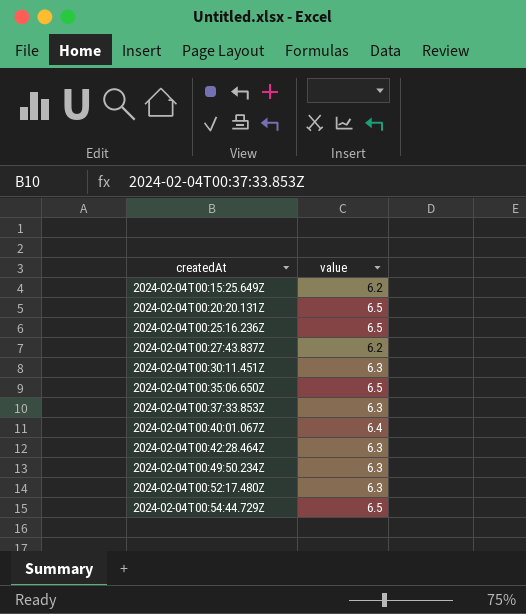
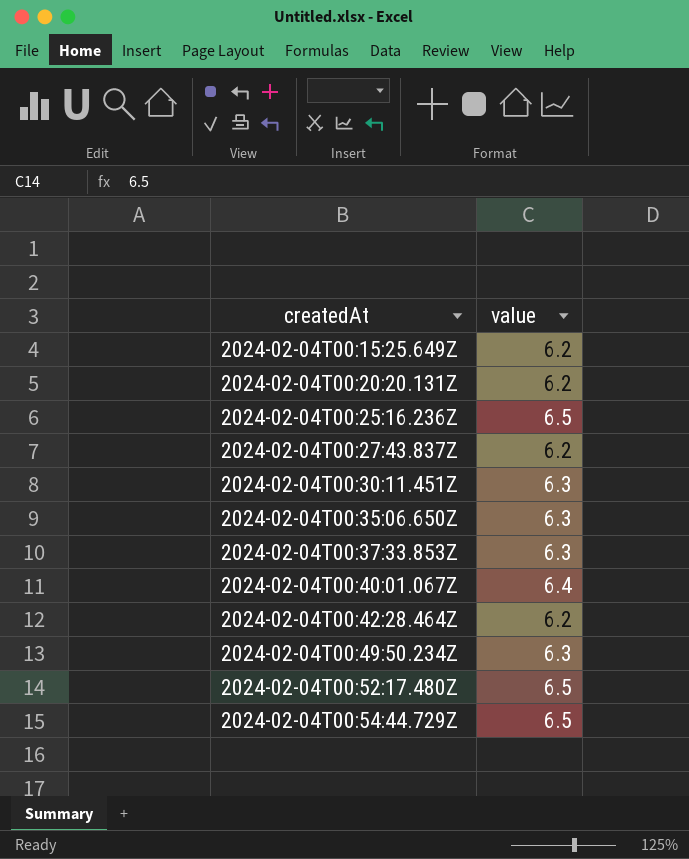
2024-02-04T00:20:20.131Z | value: 6.5 -> 6.2
2024-02-04T00:35:06.650Z | value: 6.5 -> 6.3
2024-02-04T00:42:28.464Z | value: 6.3 -> 6.2
2024-02-04T00:52:17.480Z | value: 6.3 -> 6.5

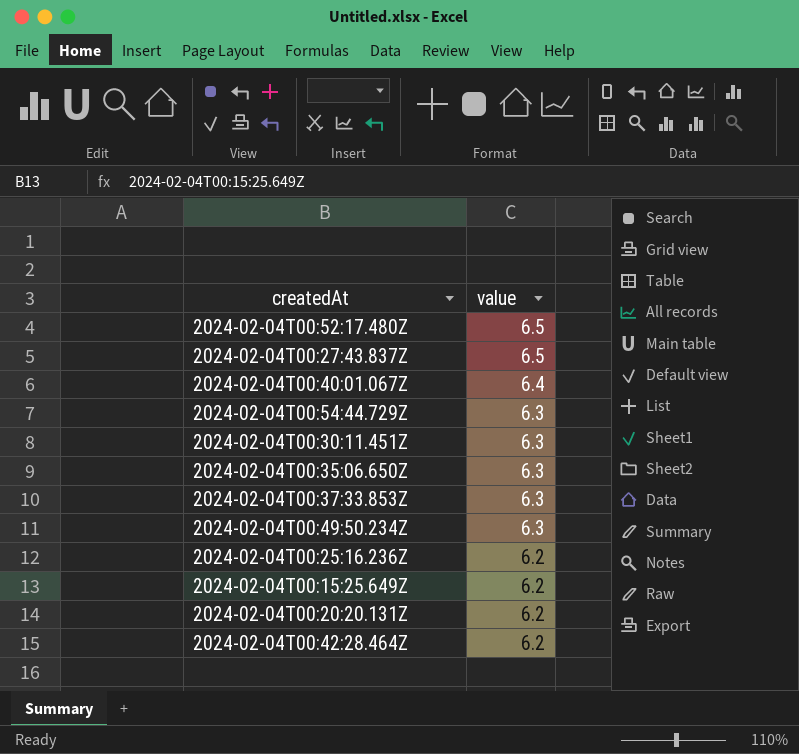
row order: createdAt ascending -> value descending
2024-02-04T00:27:43.837Z | value: 6.2 -> 6.5
2024-02-04T00:54:44.729Z | value: 6.5 -> 6.3
2024-02-04T00:25:16.236Z | value: 6.5 -> 6.2

